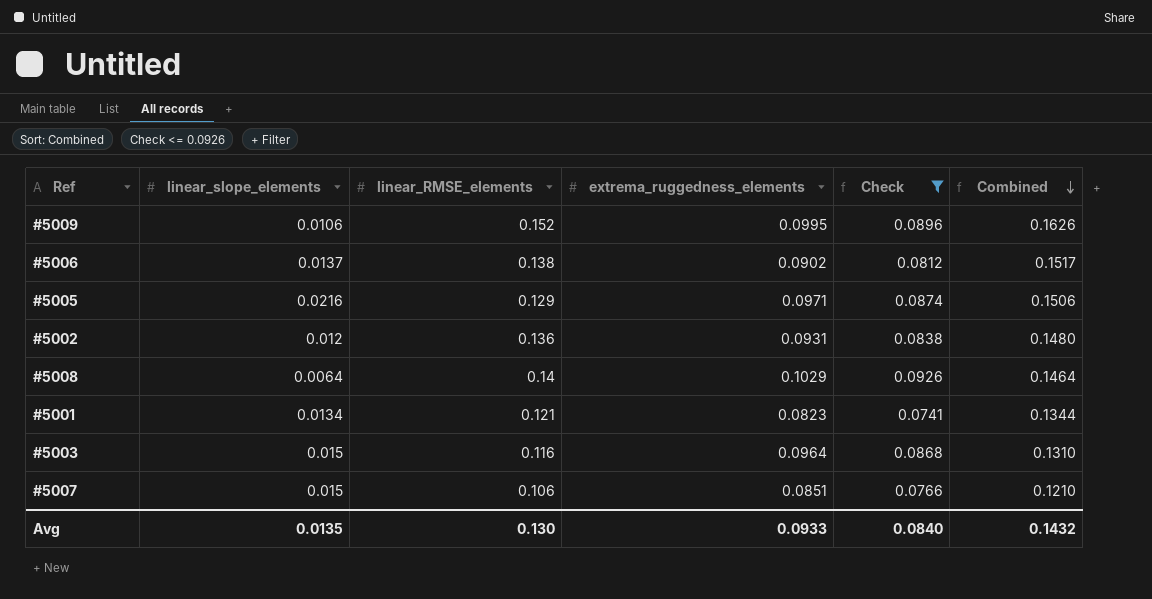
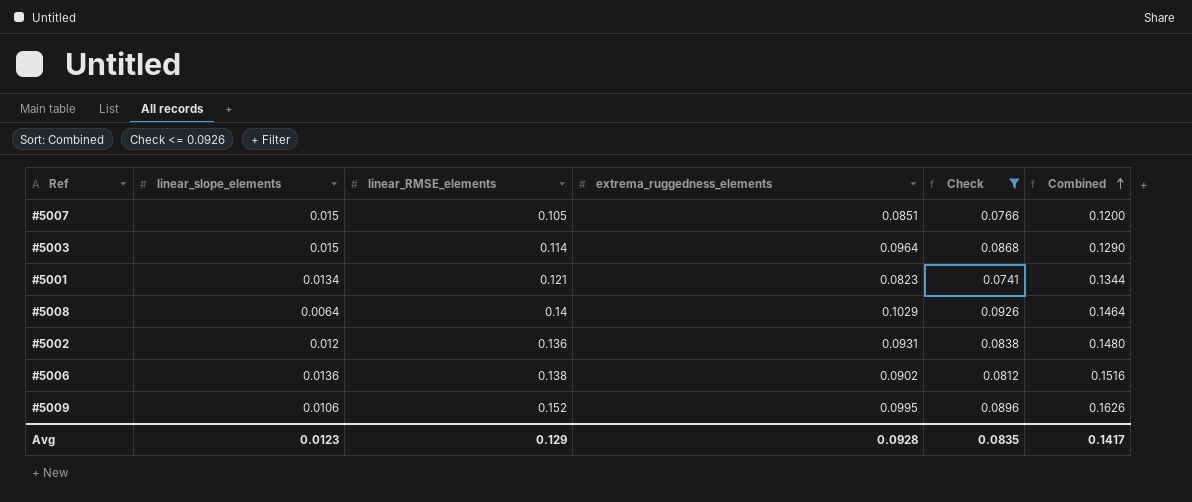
row order: Combined descending -> Combined ascending
row #5005: 0.0216 | 0.129 | 0.0971 | 0.0874 | 0.1506 -> none
#5007 | linear_RMSE_elements: 0.106 -> 0.105
#5007 | Combined: 0.1210 -> 0.1200
#5003 | linear_RMSE_elements: 0.116 -> 0.114
#5003 | Combined: 0.1310 -> 0.1290
#5006 | linear_slope_elements: 0.0137 -> 0.0136
#5006 | Combined: 0.1517 -> 0.1516
Avg | linear_slope_elements: 0.0135 -> 0.0123
Avg | linear_RMSE_elements: 0.130 -> 0.129
Avg | extrema_ruggedness_elements: 0.0933 -> 0.0928
Avg | Check: 0.0840 -> 0.0835
Avg | Combined: 0.1432 -> 0.1417

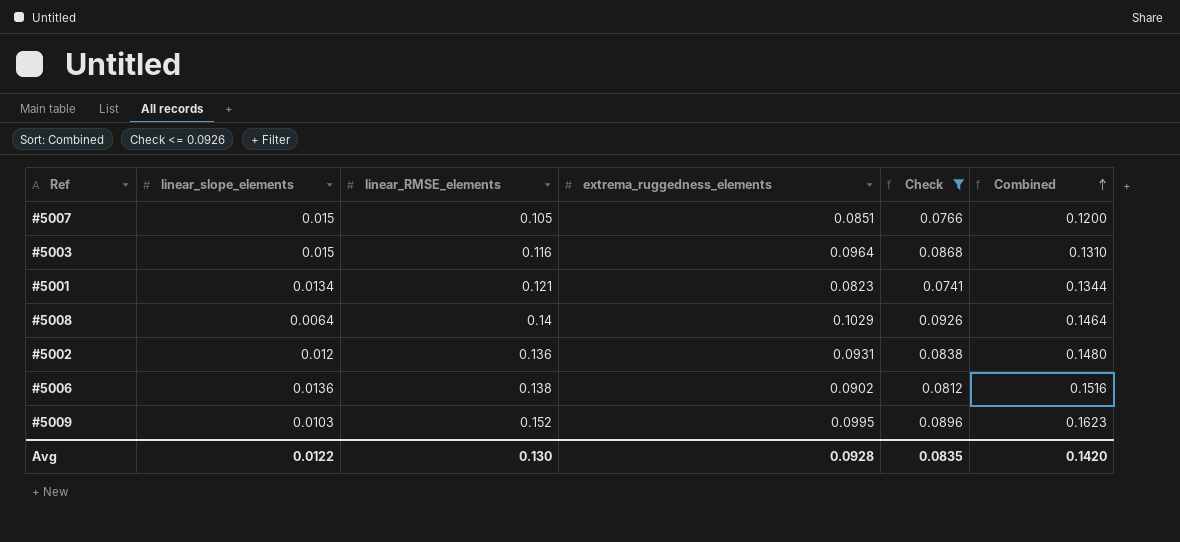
#5003 | linear_RMSE_elements: 0.114 -> 0.116
#5003 | Combined: 0.1290 -> 0.1310
#5009 | linear_slope_elements: 0.0106 -> 0.0103
#5009 | Combined: 0.1626 -> 0.1623
Avg | linear_slope_elements: 0.0123 -> 0.0122
Avg | linear_RMSE_elements: 0.129 -> 0.130
Avg | Combined: 0.1417 -> 0.1420

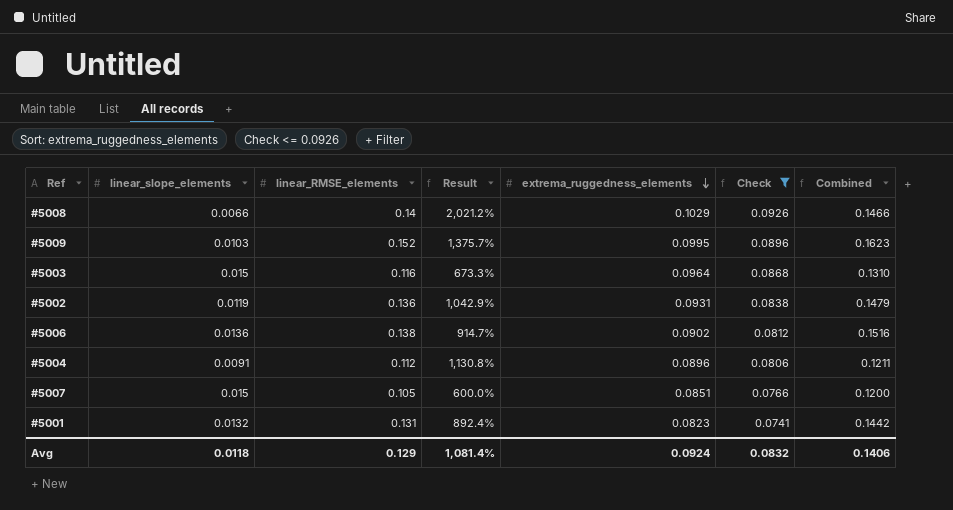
row order: Combined ascending -> extrema_ruggedness_elements descending
column Result | formula: none -> ([linear_RMSE_elements] - [linear_slope_elements]) / [linear_slope_elements]
#5008 | linear_slope_elements: 0.0064 -> 0.0066
#5008 | Combined: 0.1464 -> 0.1466
#5002 | linear_slope_elements: 0.012 -> 0.0119
#5002 | Combined: 0.1480 -> 0.1479
row #5004: none -> 0.0091 | 0.112 | 1,130.8% | 0.0896 | 0.0806 | 0.1211
#5001 | linear_slope_elements: 0.0134 -> 0.0132
#5001 | linear_RMSE_elements: 0.121 -> 0.131
#5001 | Combined: 0.1344 -> 0.1442
Avg | linear_slope_elements: 0.0122 -> 0.0118
Avg | linear_RMSE_elements: 0.130 -> 0.129
Avg | extrema_ruggedness_elements: 0.0928 -> 0.0924
Avg | Check: 0.0835 -> 0.0832
Avg | Combined: 0.1420 -> 0.1406

